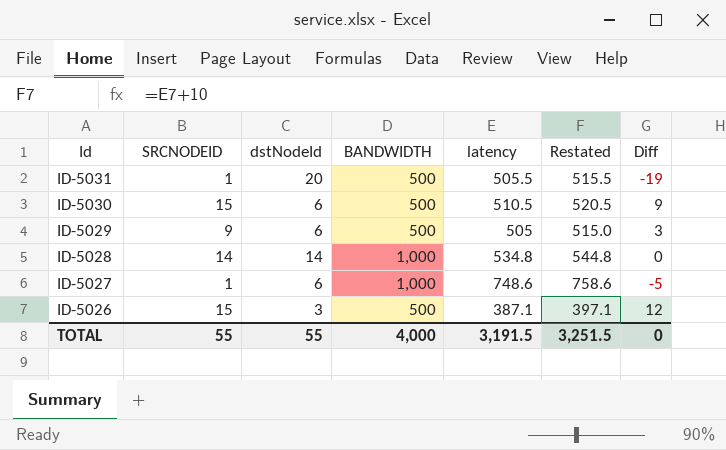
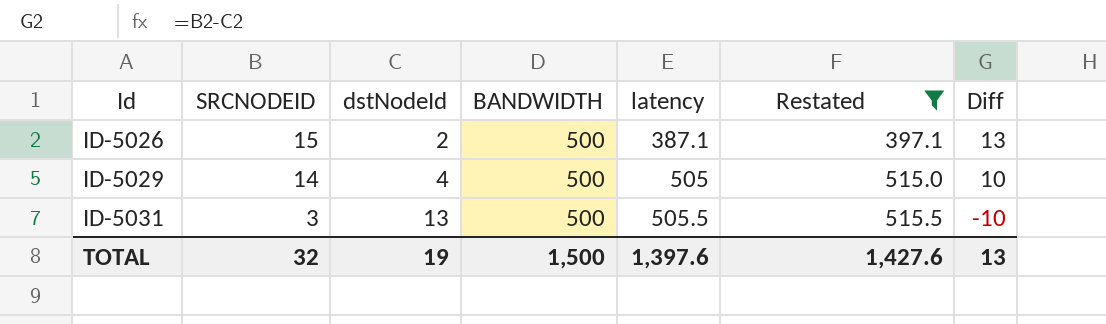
filter: none -> Restated <= 515.5
row order: Id descending -> Id ascending
ID-5026 | dstNodeId: 3 -> 2
ID-5026 | Diff: 12 -> 13
ID-5029 | SRCNODEID: 9 -> 14
ID-5029 | dstNodeId: 6 -> 4
ID-5029 | Diff: 3 -> 10
ID-5031 | SRCNODEID: 1 -> 3
ID-5031 | dstNodeId: 20 -> 13
ID-5031 | Diff: -19 -> -10
TOTAL | SRCNODEID: 55 -> 32
TOTAL | dstNodeId: 55 -> 19
TOTAL | BANDWIDTH: 4,000 -> 1,500
TOTAL | latency: 3,191.5 -> 1,397.6
TOTAL | Restated: 3,251.5 -> 1,427.6
TOTAL | Diff: 0 -> 13

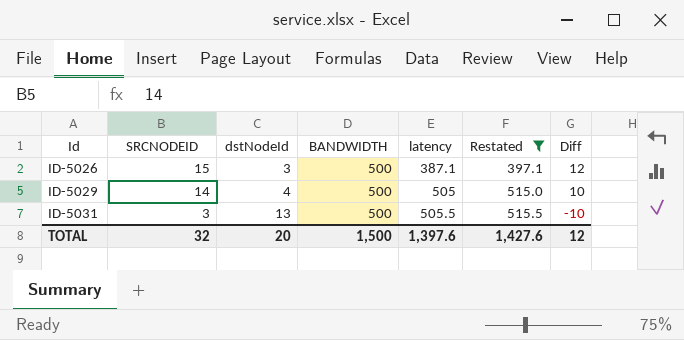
ID-5026 | dstNodeId: 2 -> 3
ID-5026 | Diff: 13 -> 12
TOTAL | dstNodeId: 19 -> 20
TOTAL | Diff: 13 -> 12

